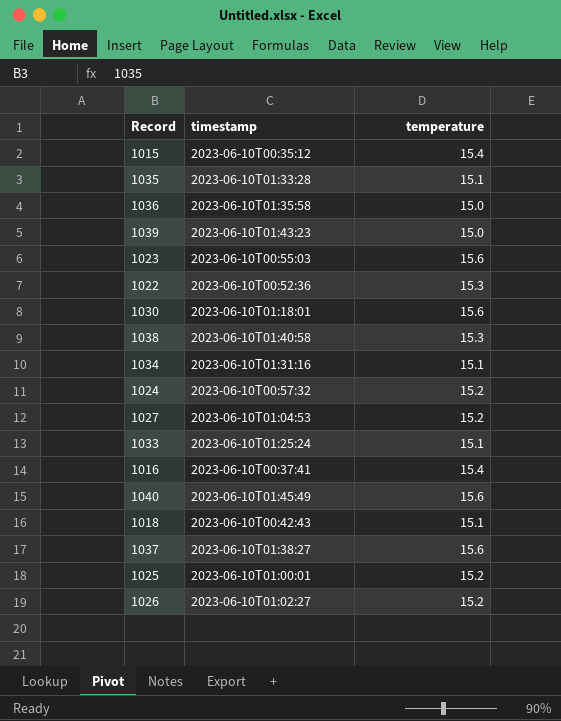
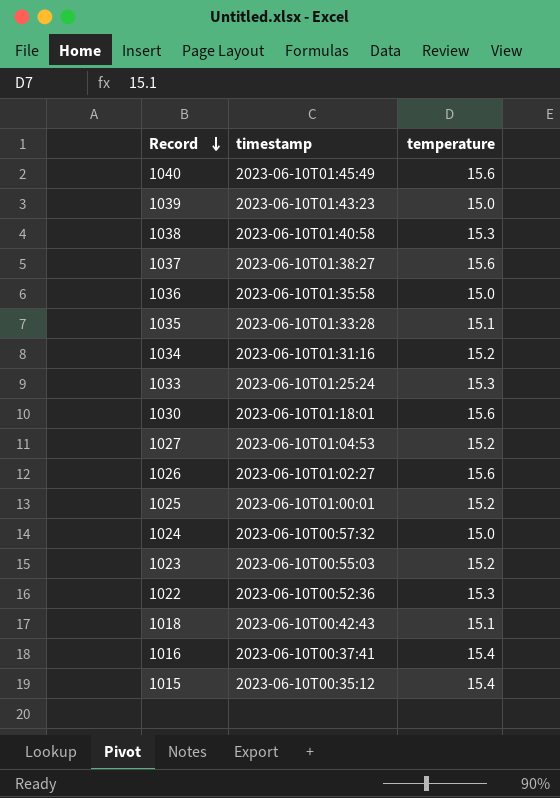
row order: none -> Record descending
1034 | temperature: 15.1 -> 15.2
1033 | temperature: 15.1 -> 15.3
1026 | temperature: 15.2 -> 15.6
1024 | temperature: 15.2 -> 15.0
1023 | temperature: 15.6 -> 15.2

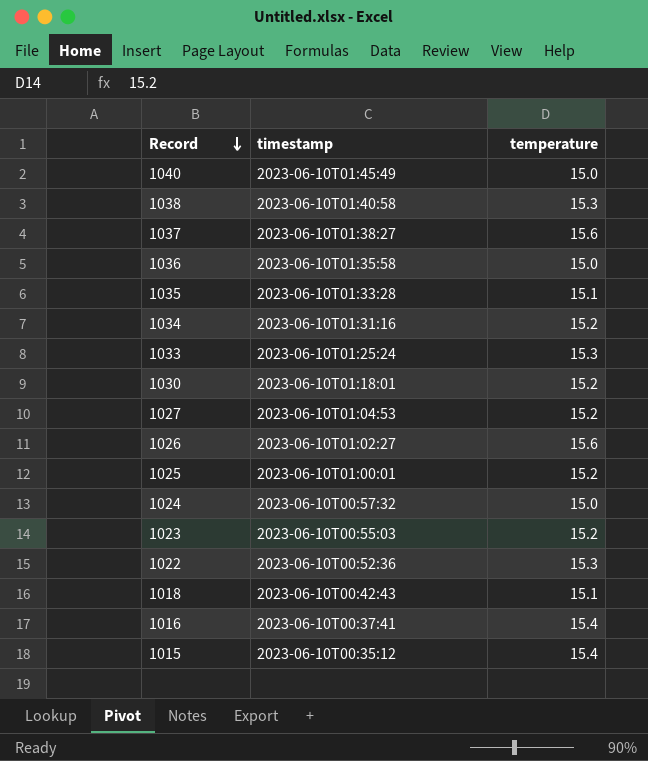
row 1039: 2023-06-10T01:43:23 | 15.0 -> none
1040 | temperature: 15.6 -> 15.0
1030 | temperature: 15.6 -> 15.2

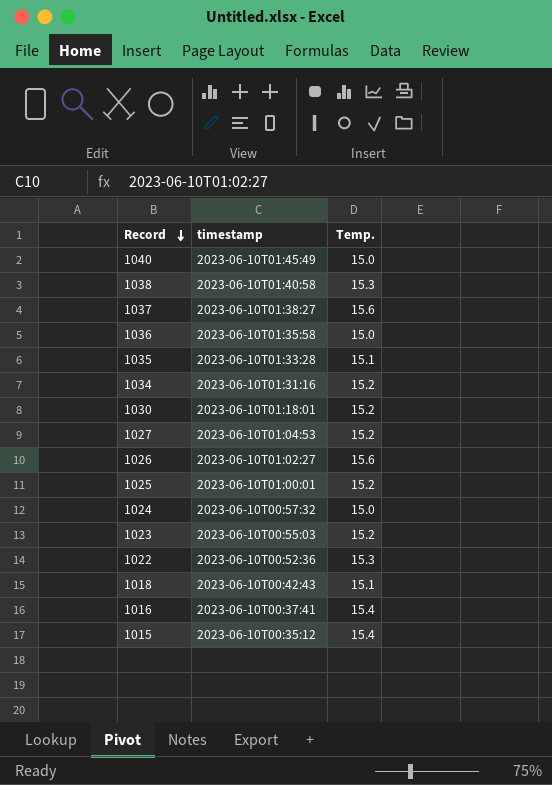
column name: temperature -> Temp.
row 1033: 2023-06-10T01:25:24 | 15.3 -> none

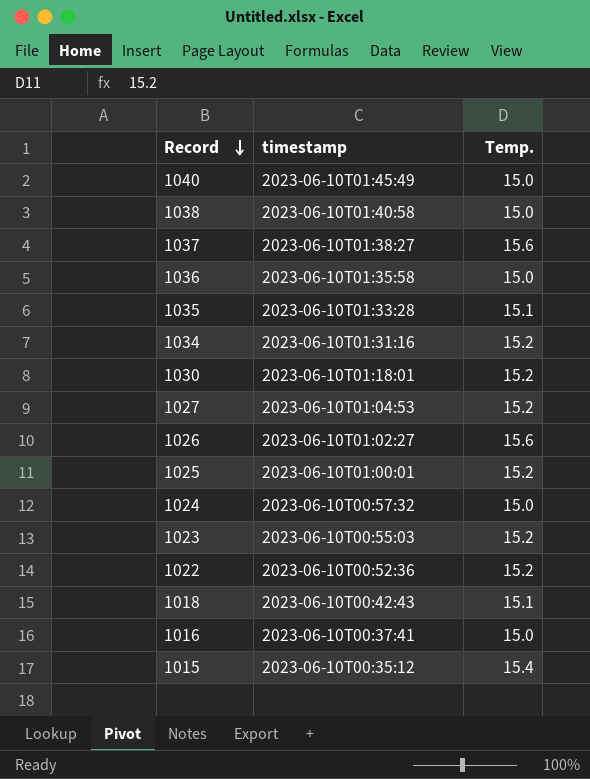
1038 | Temp.: 15.3 -> 15.0
1022 | Temp.: 15.3 -> 15.2
1016 | Temp.: 15.4 -> 15.0

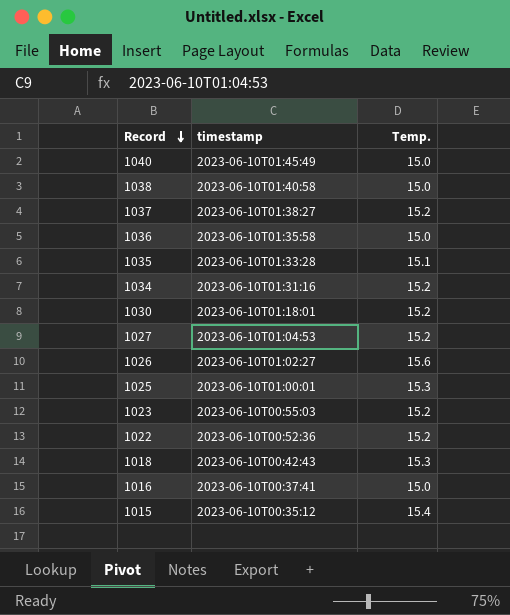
row 1024: 2023-06-10T00:57:32 | 15.0 -> none
1037 | Temp.: 15.6 -> 15.2
1025 | Temp.: 15.2 -> 15.3
1018 | Temp.: 15.1 -> 15.3

